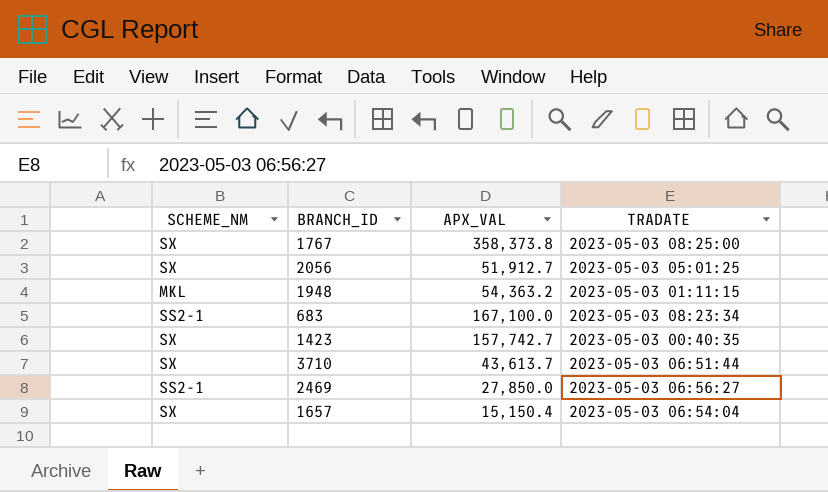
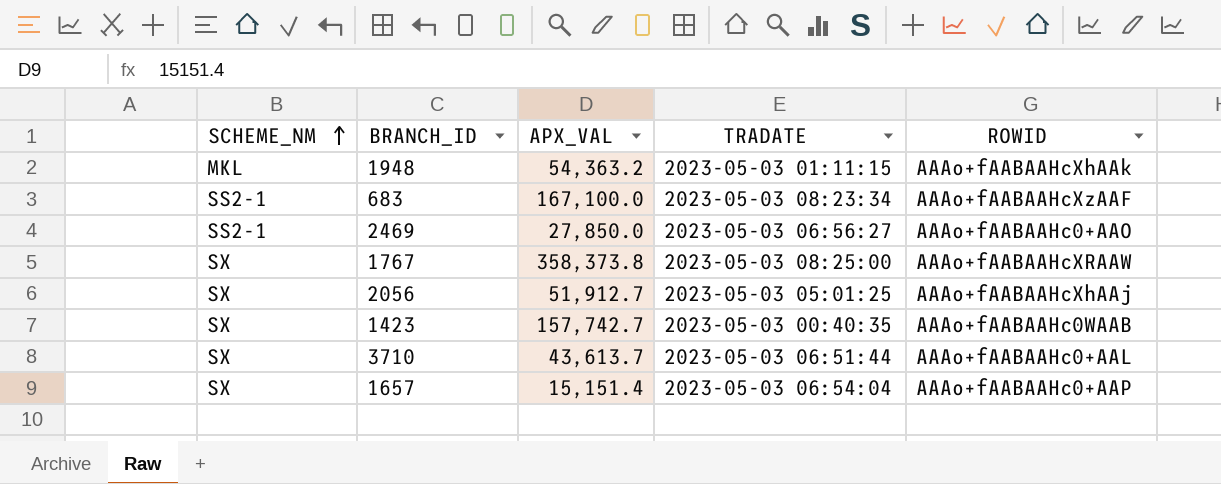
row order: none -> SCHEME_NM ascending
column ROWID | position: none -> 5
1657 | APX_VAL: 15,150.4 -> 15,151.4

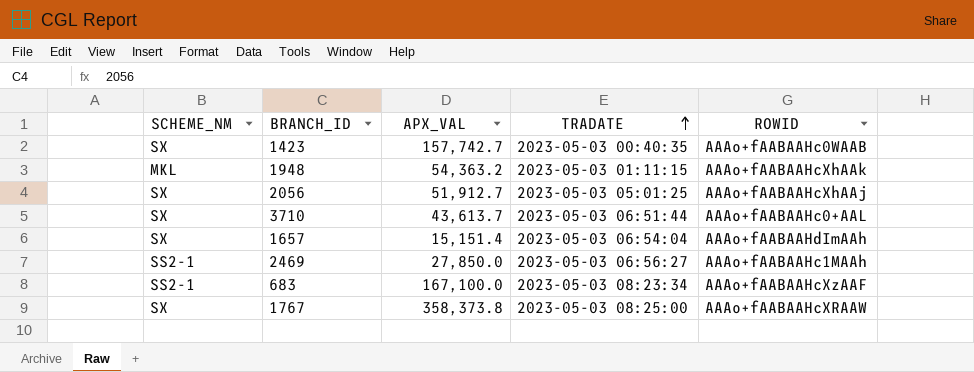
row order: SCHEME_NM ascending -> TRADATE ascending
1657 | ROWID: AAAo+fAABAAHc0+AAP -> AAAo+fAABAAHdImAAh
2469 | ROWID: AAAo+fAABAAHc0+AAO -> AAAo+fAABAAHc1MAAh

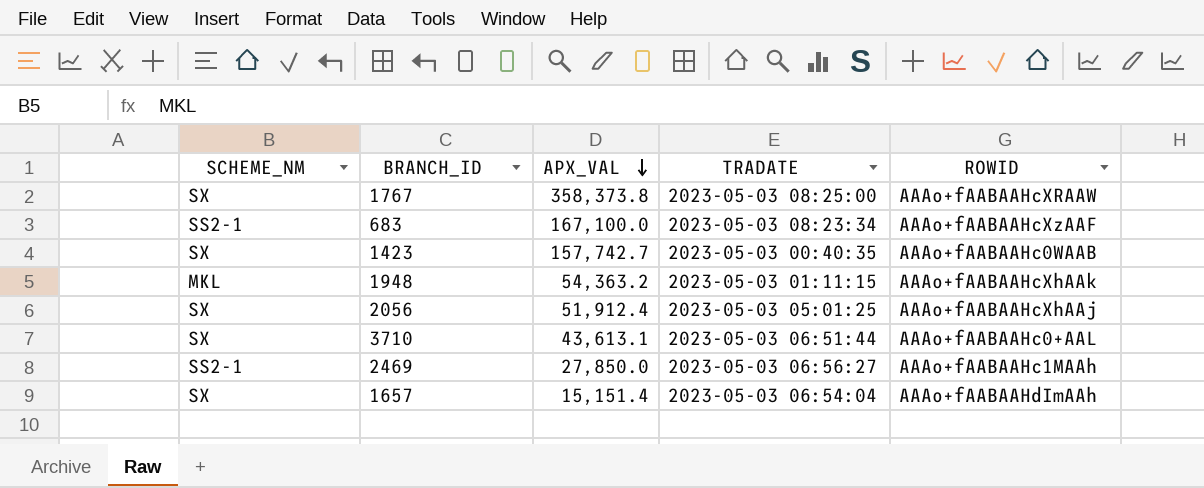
row order: TRADATE ascending -> APX_VAL descending
2056 | APX_VAL: 51,912.7 -> 51,912.4
3710 | APX_VAL: 43,613.7 -> 43,613.1

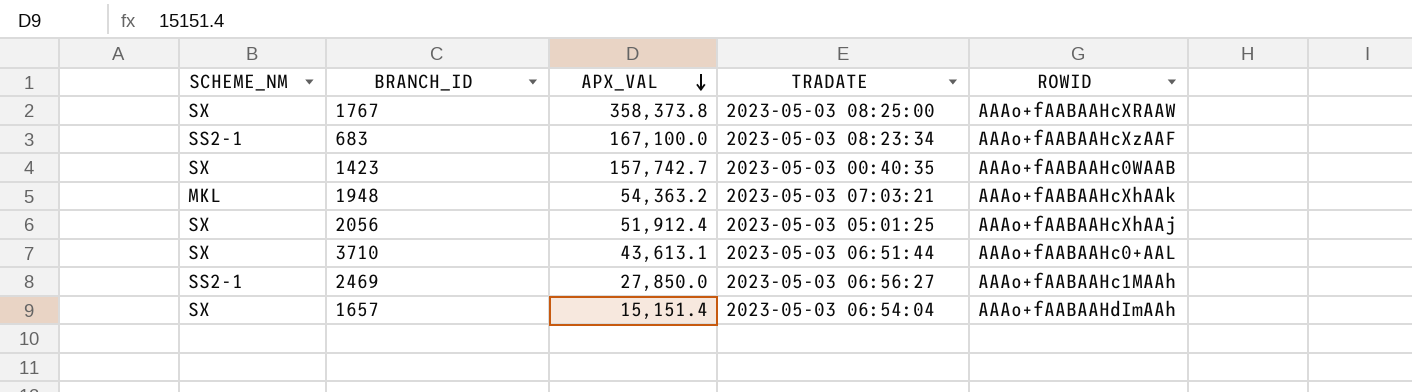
1948 | TRADATE: 2023-05-03 01:11:15 -> 2023-05-03 07:03:21

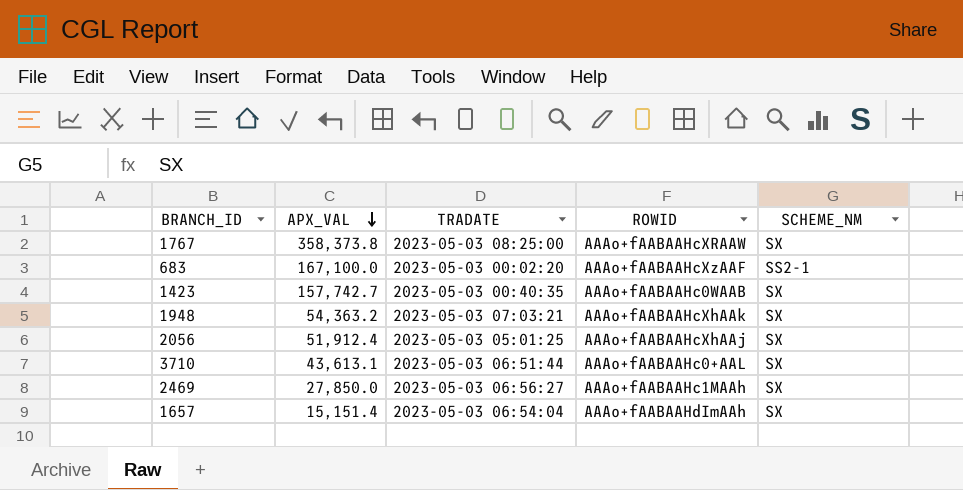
column SCHEME_NM | position: 1 -> 5
683 | TRADATE: 2023-05-03 08:23:34 -> 2023-05-03 00:02:20
1948 | SCHEME_NM: MKL -> SX
2469 | SCHEME_NM: SS2-1 -> SX

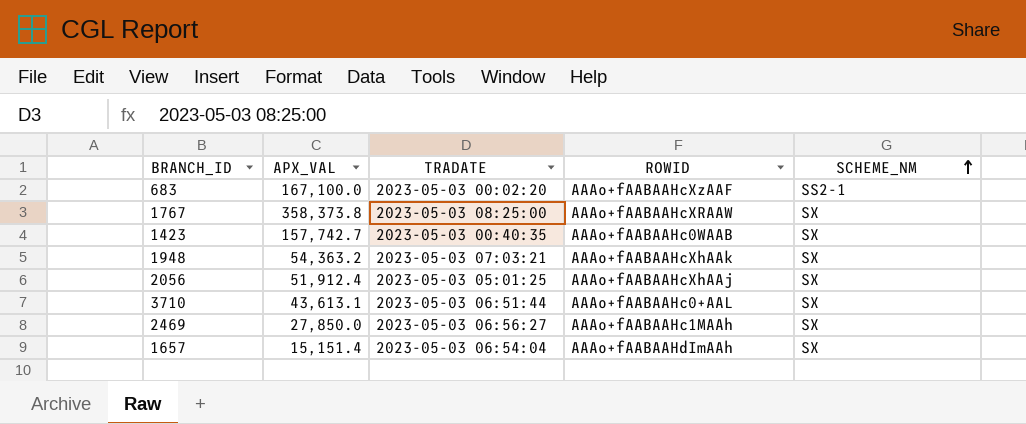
row order: APX_VAL descending -> SCHEME_NM ascending

